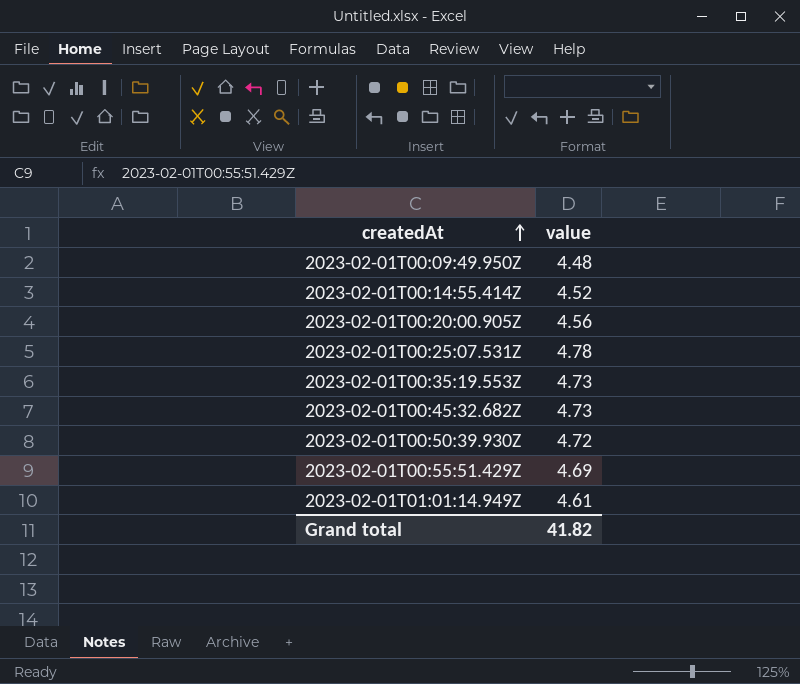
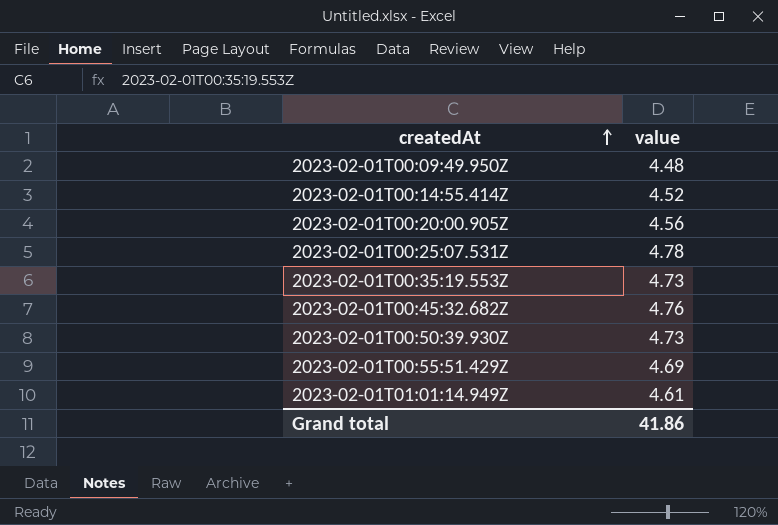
2023-02-01T00:45:32.682Z | value: 4.73 -> 4.76
2023-02-01T00:50:39.930Z | value: 4.72 -> 4.73
Grand total | value: 41.82 -> 41.86

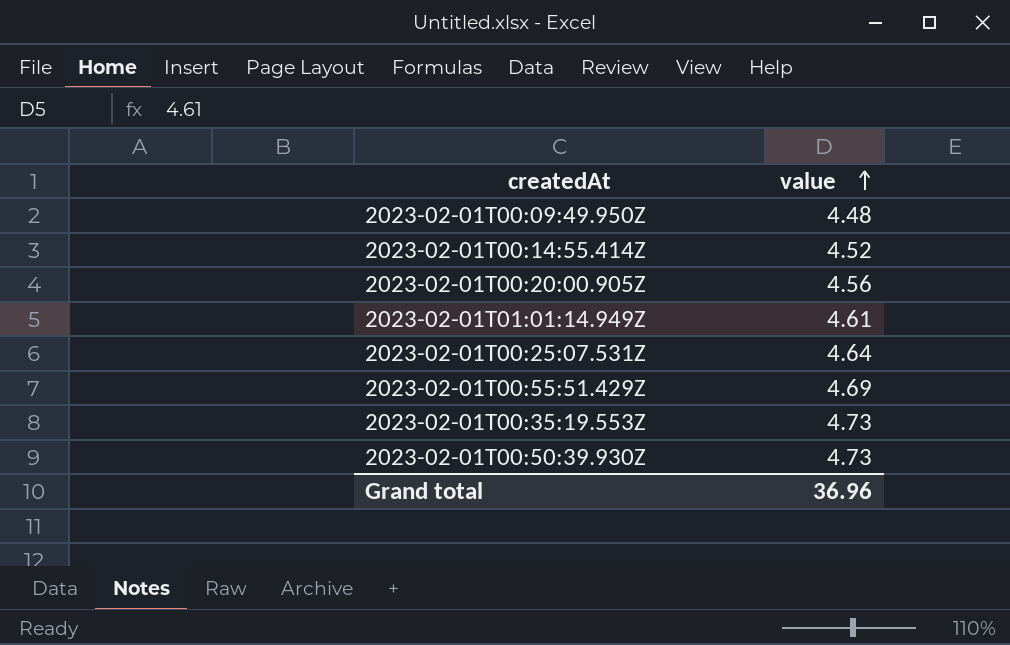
row order: createdAt ascending -> value ascending
row 2023-02-01T00:45:32.682Z: 4.76 -> none
2023-02-01T00:25:07.531Z | value: 4.78 -> 4.64
Grand total | value: 41.86 -> 36.96

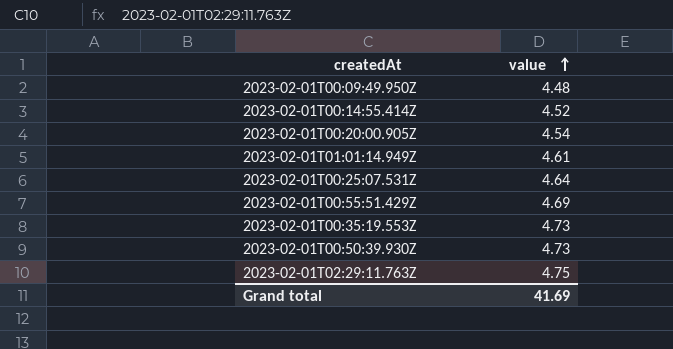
2023-02-01T00:20:00.905Z | value: 4.56 -> 4.54
row 2023-02-01T02:29:11.763Z: none -> 4.75
Grand total | value: 36.96 -> 41.69

